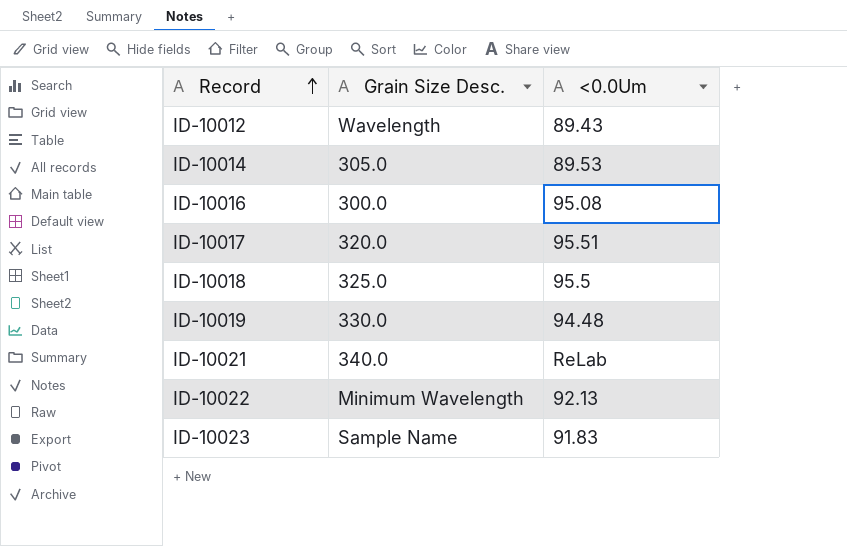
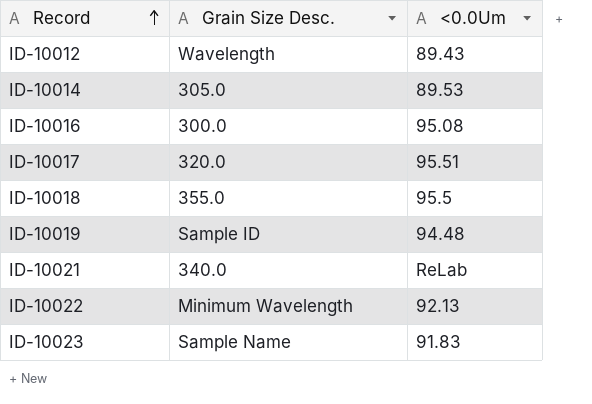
ID-10018 | Grain Size Desc.: 325.0 -> 355.0
ID-10019 | Grain Size Desc.: 330.0 -> Sample ID

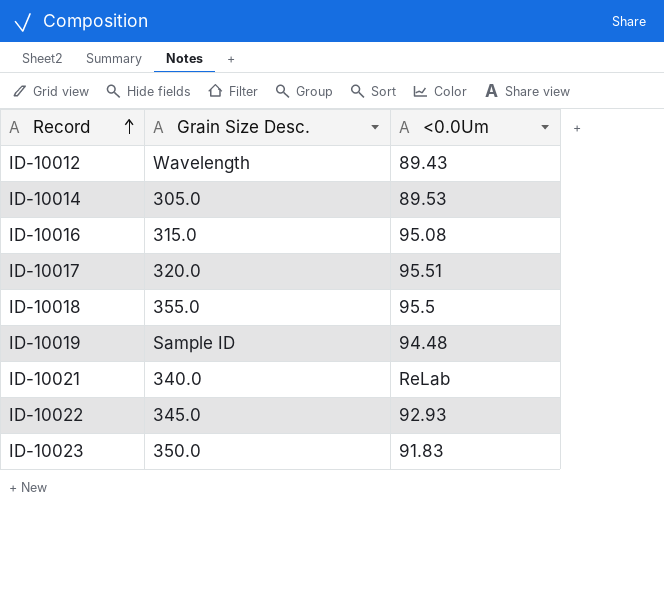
ID-10016 | Grain Size Desc.: 300.0 -> 315.0
ID-10022 | Grain Size Desc.: Minimum Wavelength -> 345.0
ID-10022 | <0.0Um: 92.13 -> 92.93
ID-10023 | Grain Size Desc.: Sample Name -> 350.0

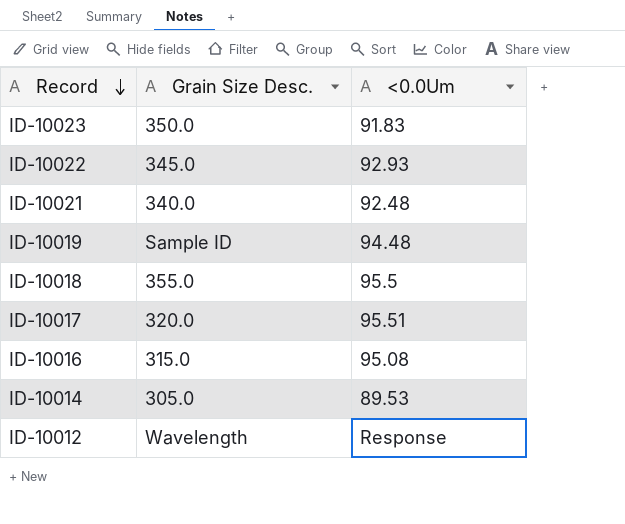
row order: Record ascending -> Record descending
ID-10021 | <0.0Um: ReLab -> 92.48
ID-10012 | <0.0Um: 89.43 -> Response

